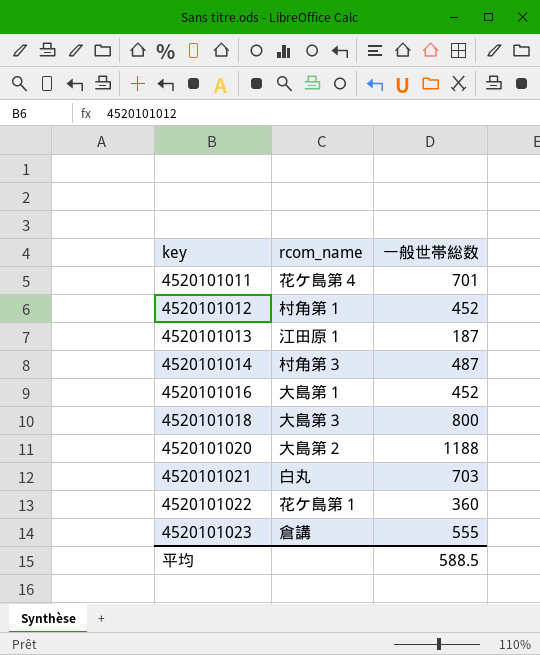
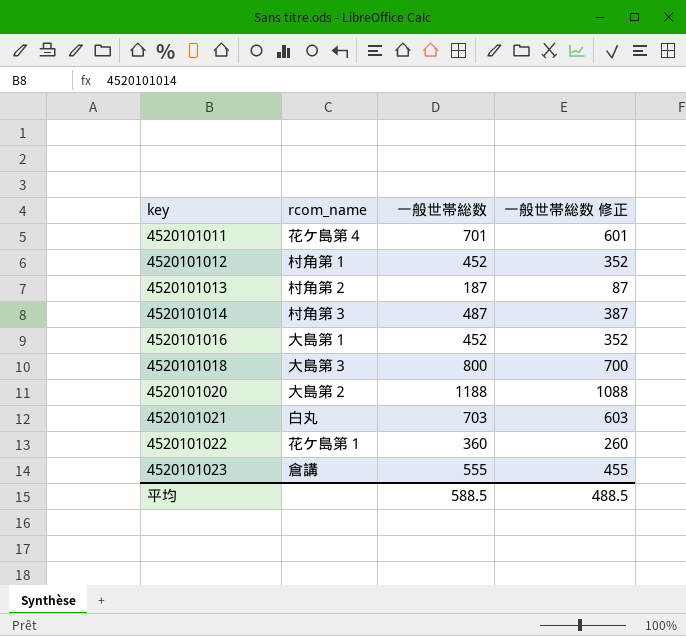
column 一般世帯総数 修正 | formula: none -> [一般世帯総数] - 100
4520101013 | rcom_name: 江田原１ -> 村角第２

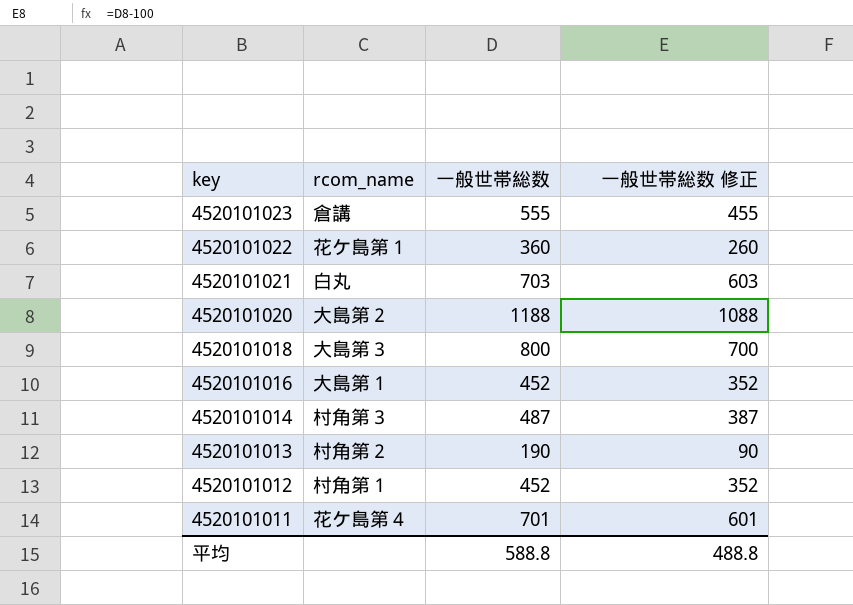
row order: key ascending -> key descending
4520101013 | 一般世帯総数: 187 -> 190
4520101013 | 一般世帯総数 修正: 87 -> 90
平均 | 一般世帯総数: 588.5 -> 588.8
平均 | 一般世帯総数 修正: 488.5 -> 488.8

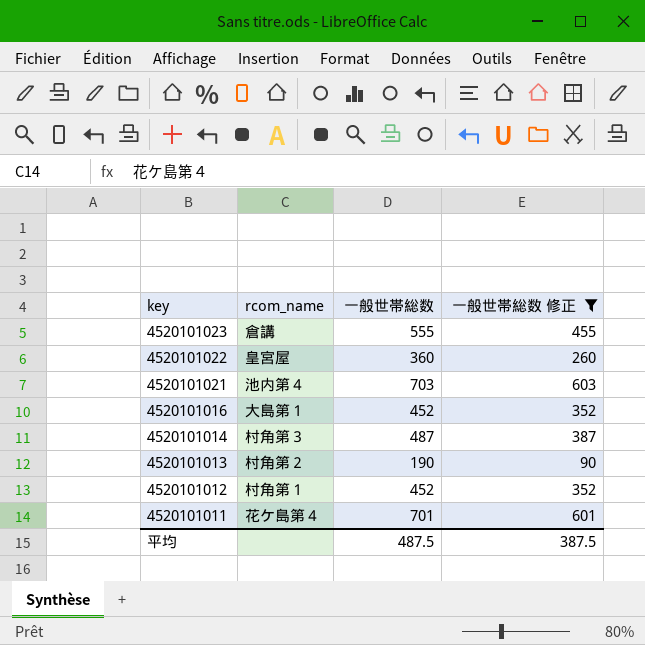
filter: none -> 一般世帯総数 修正 <= 603
4520101022 | rcom_name: 花ケ島第１ -> 皇宮屋
4520101021 | rcom_name: 白丸 -> 池内第４
平均 | 一般世帯総数: 588.8 -> 487.5
平均 | 一般世帯総数 修正: 488.8 -> 387.5

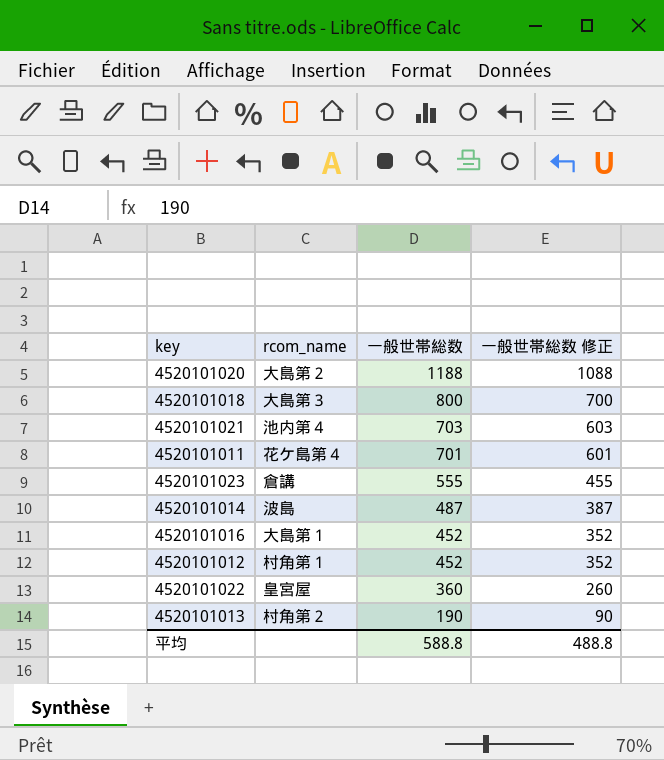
filter: 一般世帯総数 修正 <= 603 -> none
row order: key descending -> 一般世帯総数 descending
4520101014 | rcom_name: 村角第３ -> 波島
平均 | 一般世帯総数: 487.5 -> 588.8
平均 | 一般世帯総数 修正: 387.5 -> 488.8

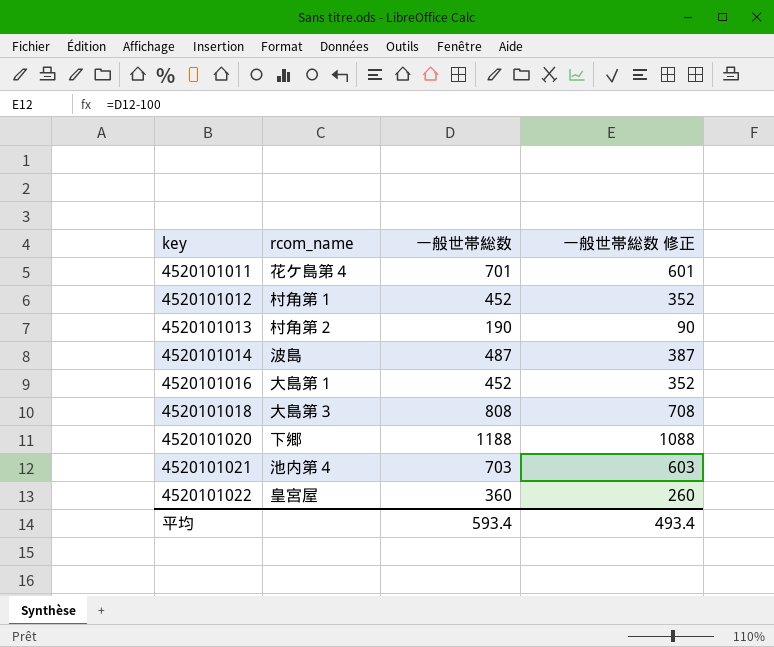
row order: 一般世帯総数 descending -> key ascending
row 4520101023: 倉講 | 555 | 455 -> none
4520101018 | 一般世帯総数: 800 -> 808
4520101018 | 一般世帯総数 修正: 700 -> 708
4520101020 | rcom_name: 大島第２ -> 下郷
平均 | 一般世帯総数: 588.8 -> 593.4
平均 | 一般世帯総数 修正: 488.8 -> 493.4

